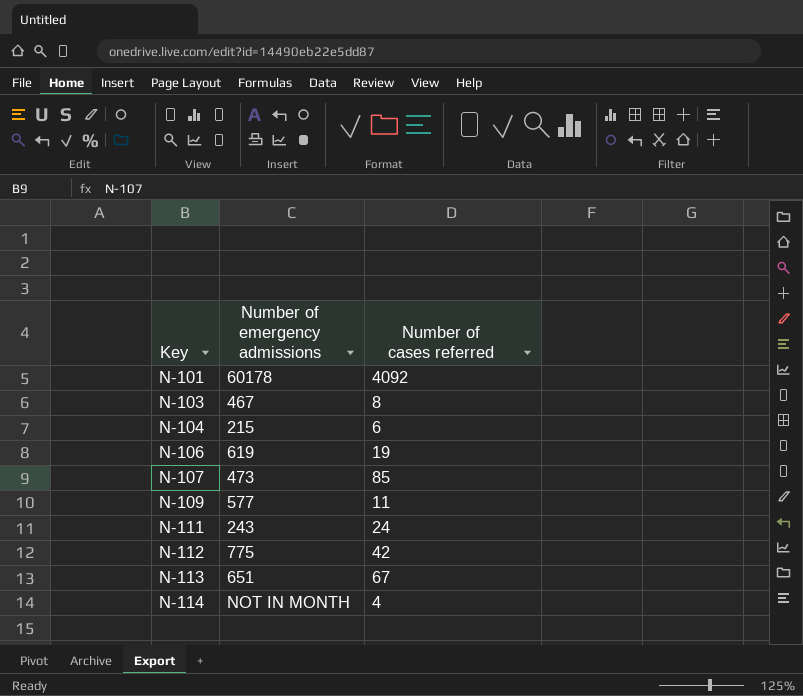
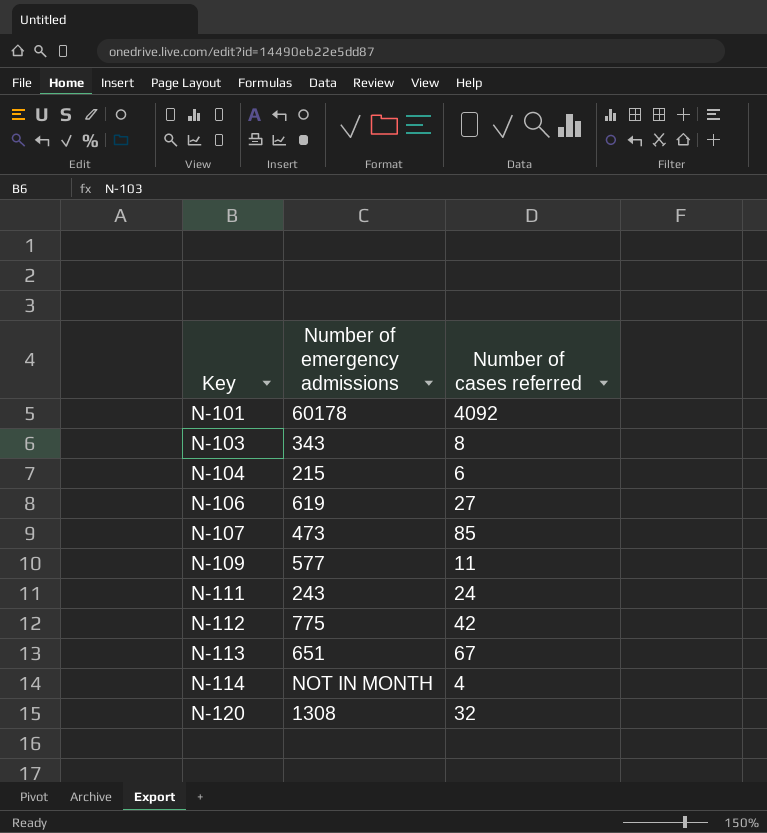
N-103 | Number of emergency admissions: 467 -> 343
N-106 | Number of cases referred: 19 -> 27
row N-120: none -> 1308 | 32

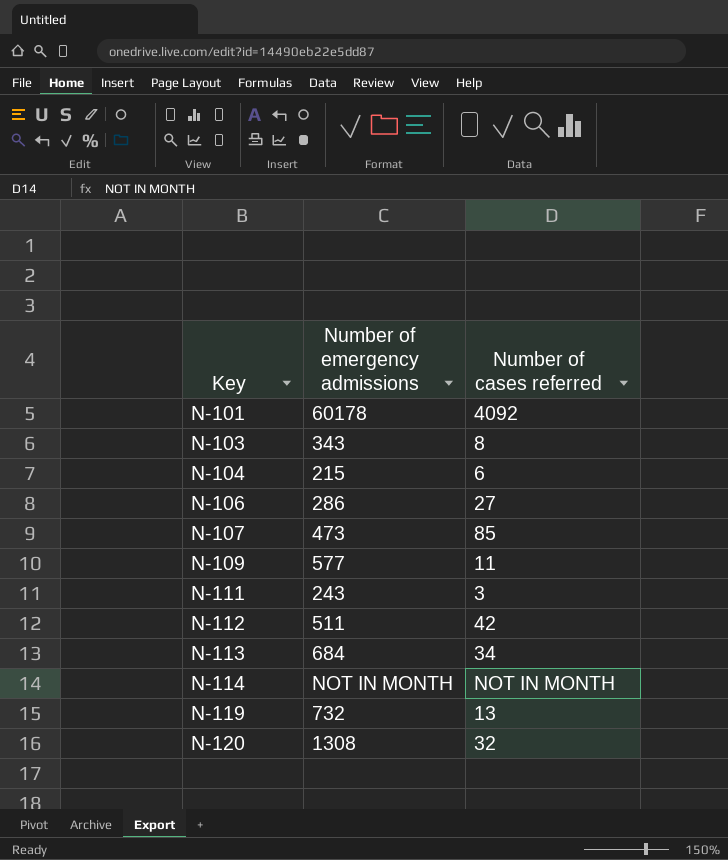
N-106 | Number of emergency admissions: 619 -> 286
N-111 | Number of cases referred: 24 -> 3
N-112 | Number of emergency admissions: 775 -> 511
N-113 | Number of emergency admissions: 651 -> 684
N-113 | Number of cases referred: 67 -> 34
N-114 | Number of cases referred: 4 -> NOT IN MONTH
row N-119: none -> 732 | 13

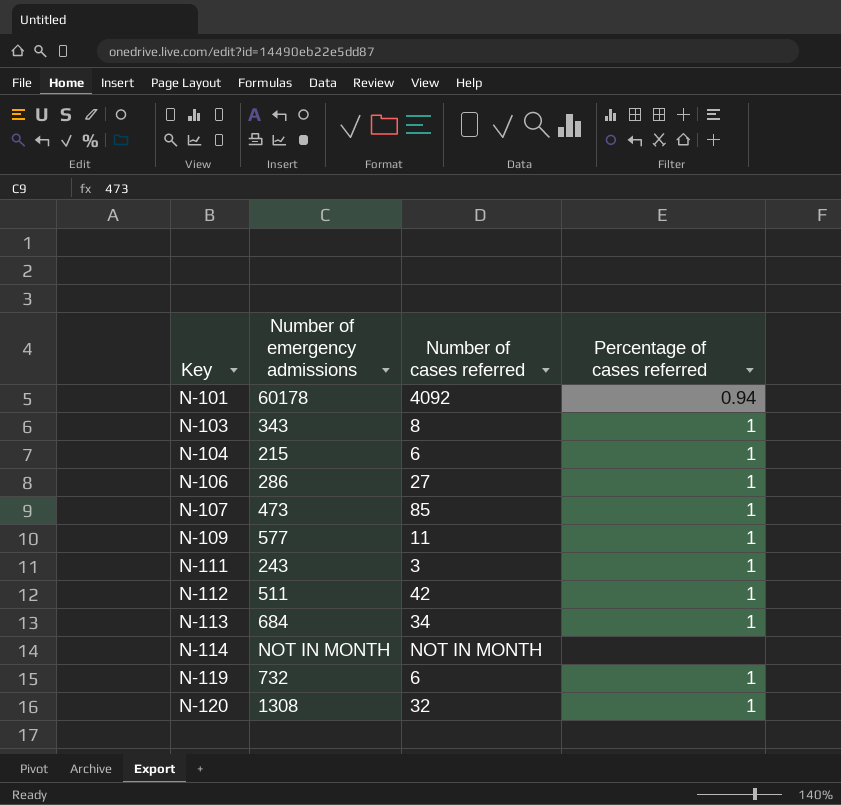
column Percentage of cases referred | position: none -> 4
N-119 | Number of cases referred: 13 -> 6

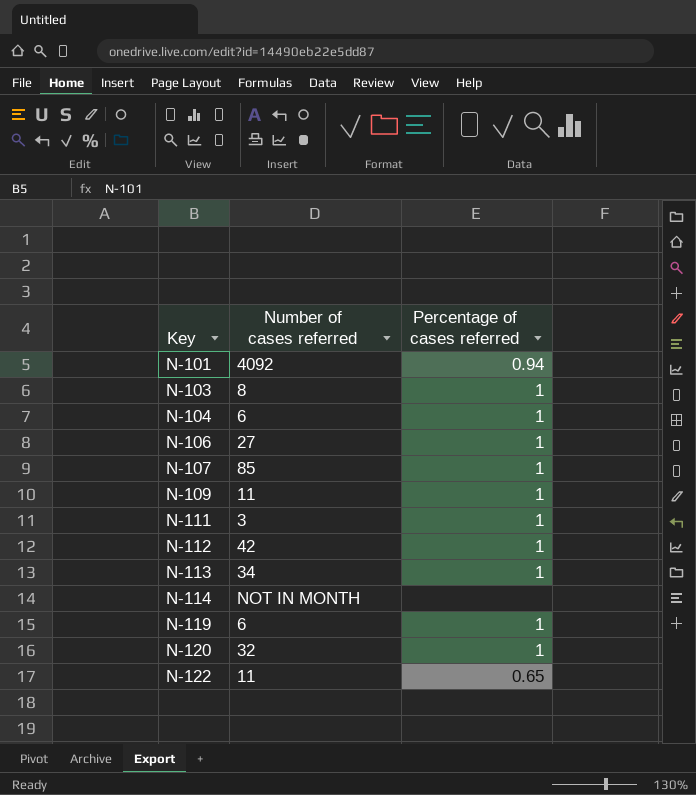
column Number of emergency admissions | position: 2 -> none
row N-122: none -> 11 | 0.65

